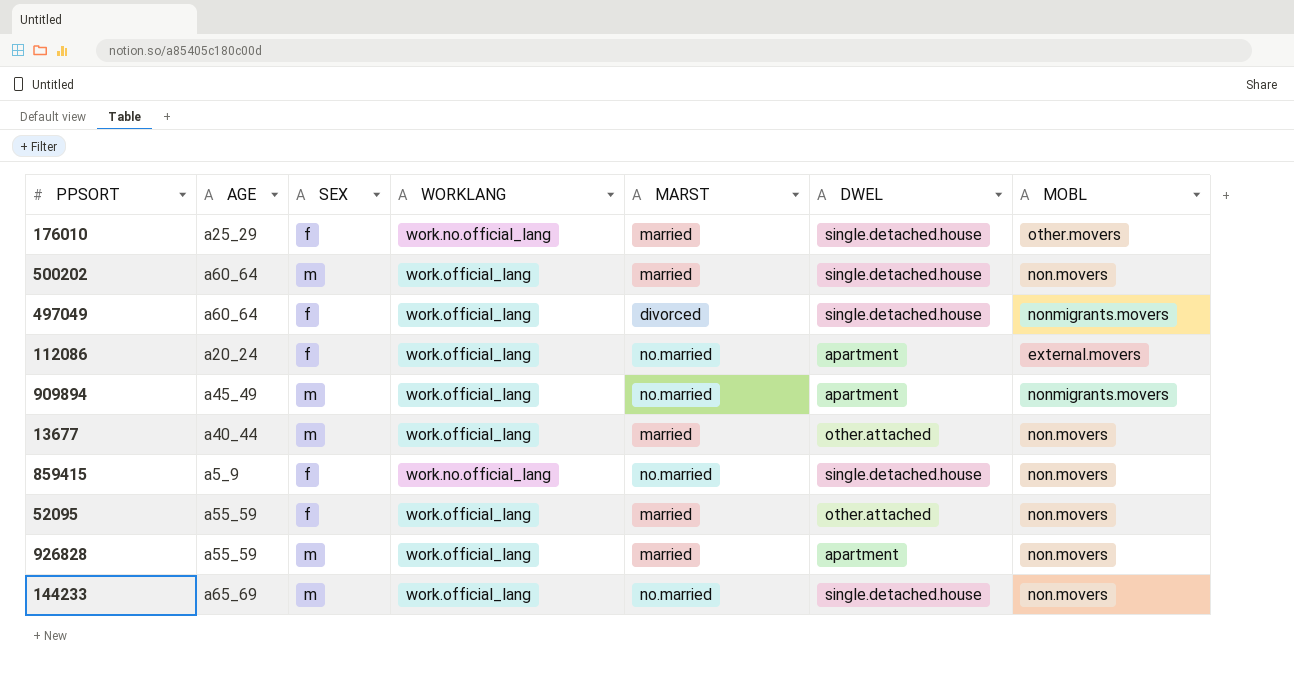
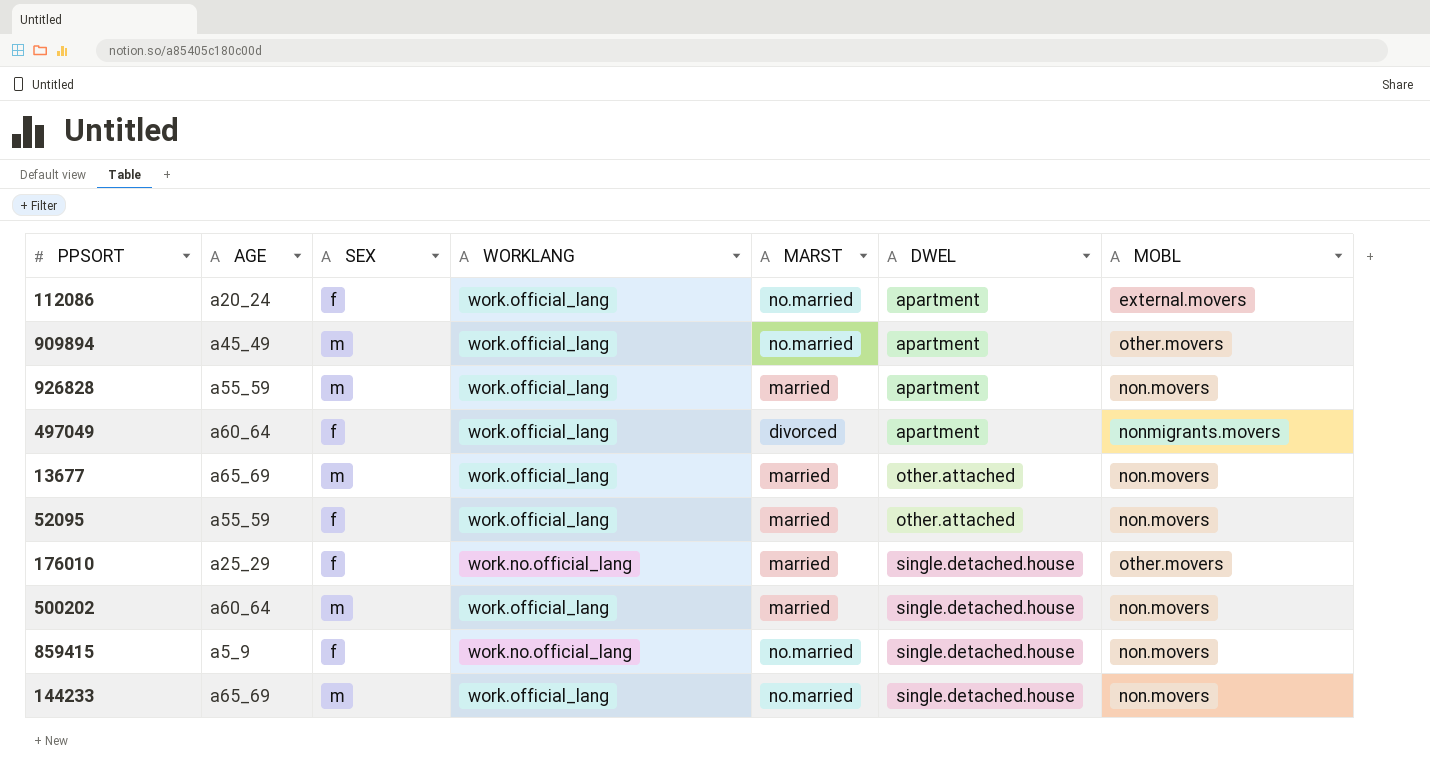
row order: none -> DWEL ascending
909894 | MOBL: nonmigrants.movers -> other.movers
497049 | DWEL: single.detached.house -> apartment
13677 | AGE: a40_44 -> a65_69

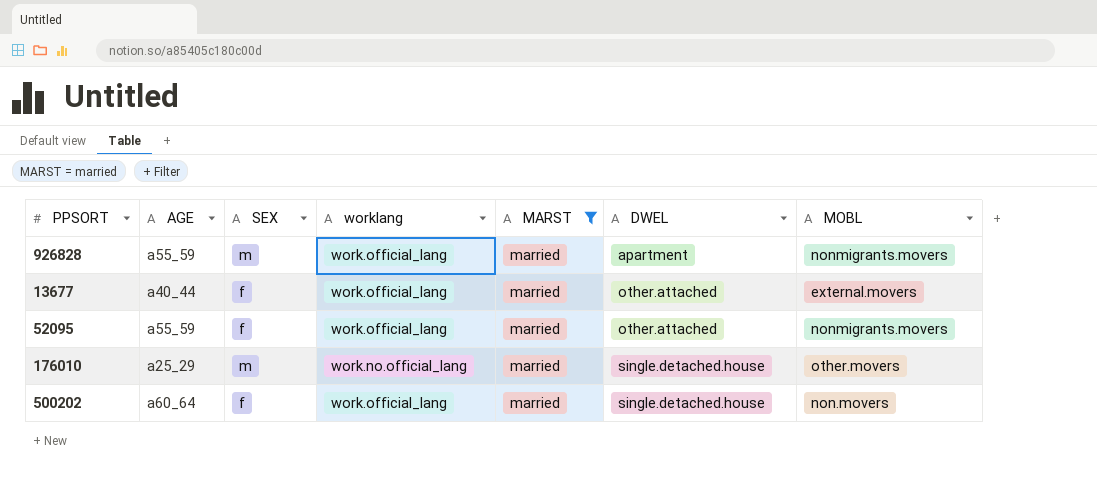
filter: none -> MARST = married
column name: WORKLANG -> worklang
926828 | MOBL: non.movers -> nonmigrants.movers
13677 | AGE: a65_69 -> a40_44
13677 | SEX: m -> f
13677 | MOBL: non.movers -> external.movers
52095 | MOBL: non.movers -> nonmigrants.movers
176010 | SEX: f -> m
500202 | SEX: m -> f

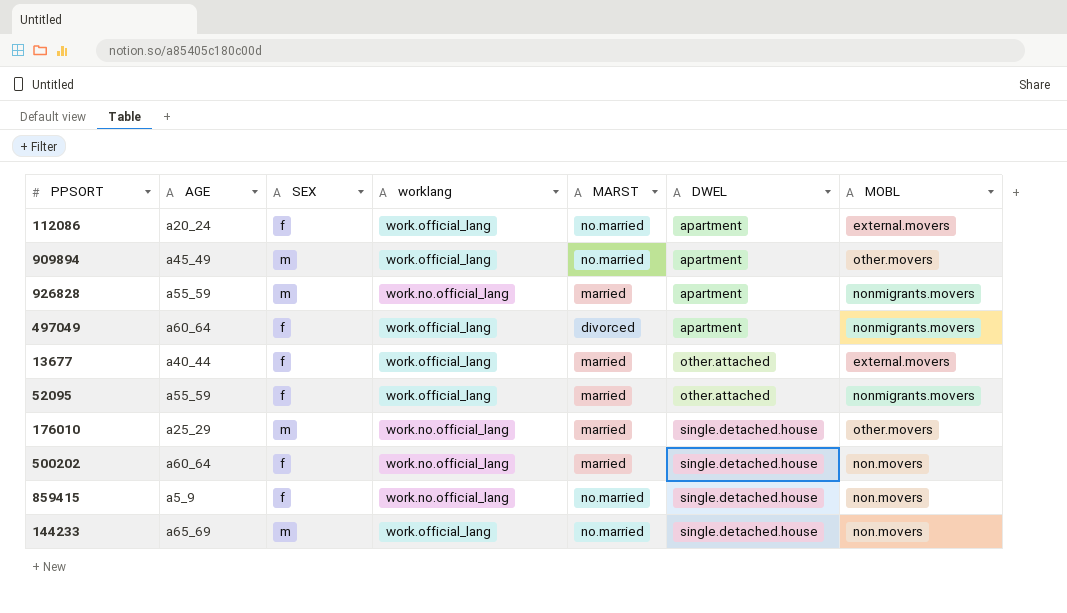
filter: MARST = married -> none
926828 | worklang: work.official_lang -> work.no.official_lang
500202 | worklang: work.official_lang -> work.no.official_lang

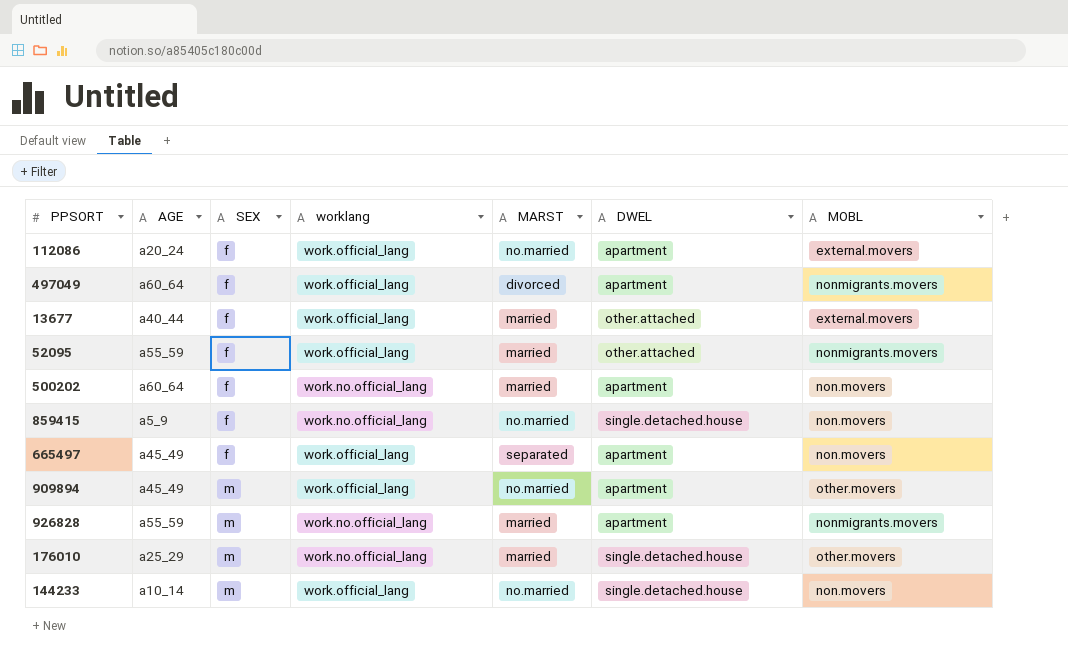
row order: DWEL ascending -> SEX ascending
500202 | DWEL: single.detached.house -> apartment
row 665497: none -> a45_49 | f | work.official_lang | separated | apartment | non.movers
144233 | AGE: a65_69 -> a10_14

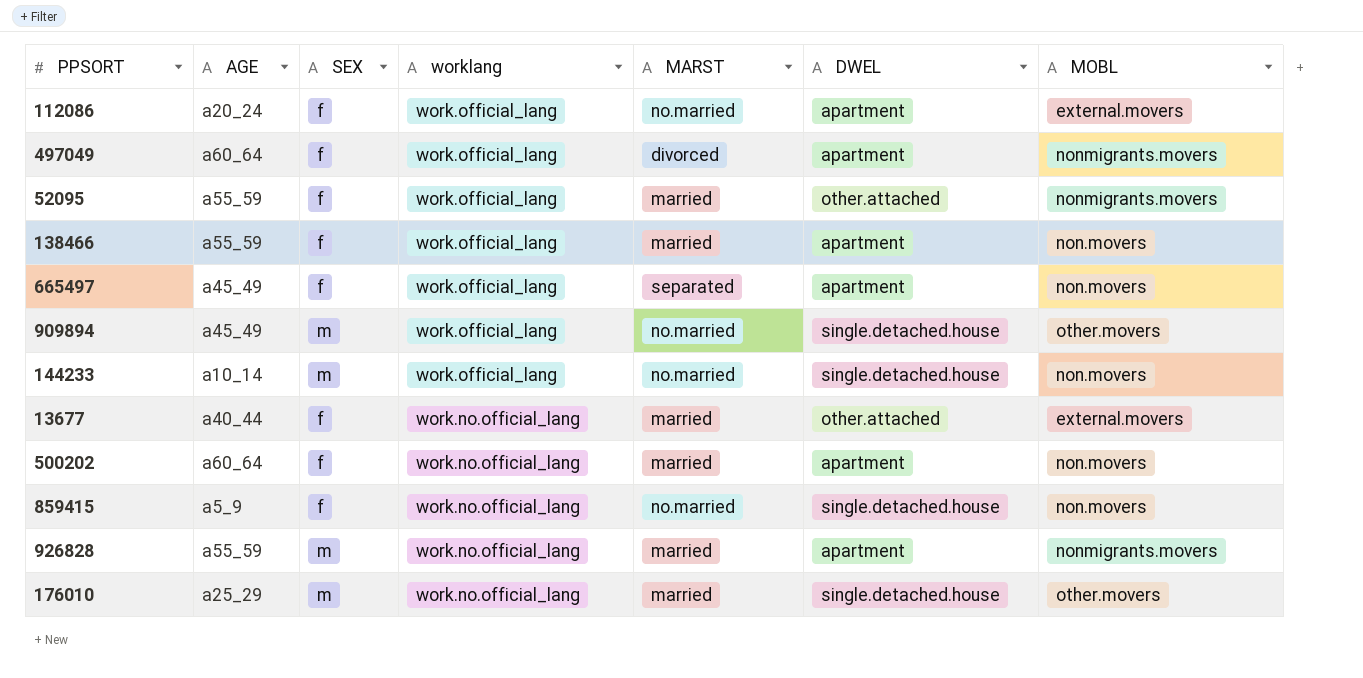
row order: SEX ascending -> worklang descending
row 138466: none -> a55_59 | f | work.official_lang | married | apartment | non.movers
909894 | DWEL: apartment -> single.detached.house
13677 | worklang: work.official_lang -> work.no.official_lang

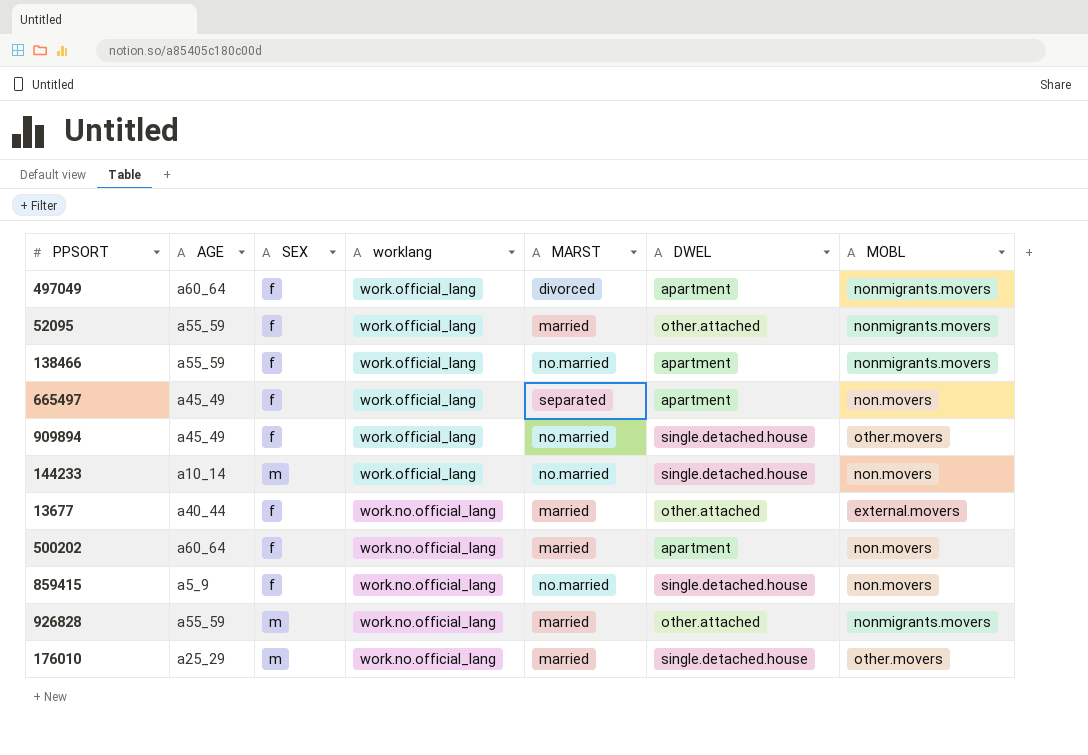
row 112086: a20_24 | f | work.official_lang | no.married | apartment | external.movers -> none
138466 | MARST: married -> no.married
138466 | MOBL: non.movers -> nonmigrants.movers
909894 | SEX: m -> f
926828 | DWEL: apartment -> other.attached

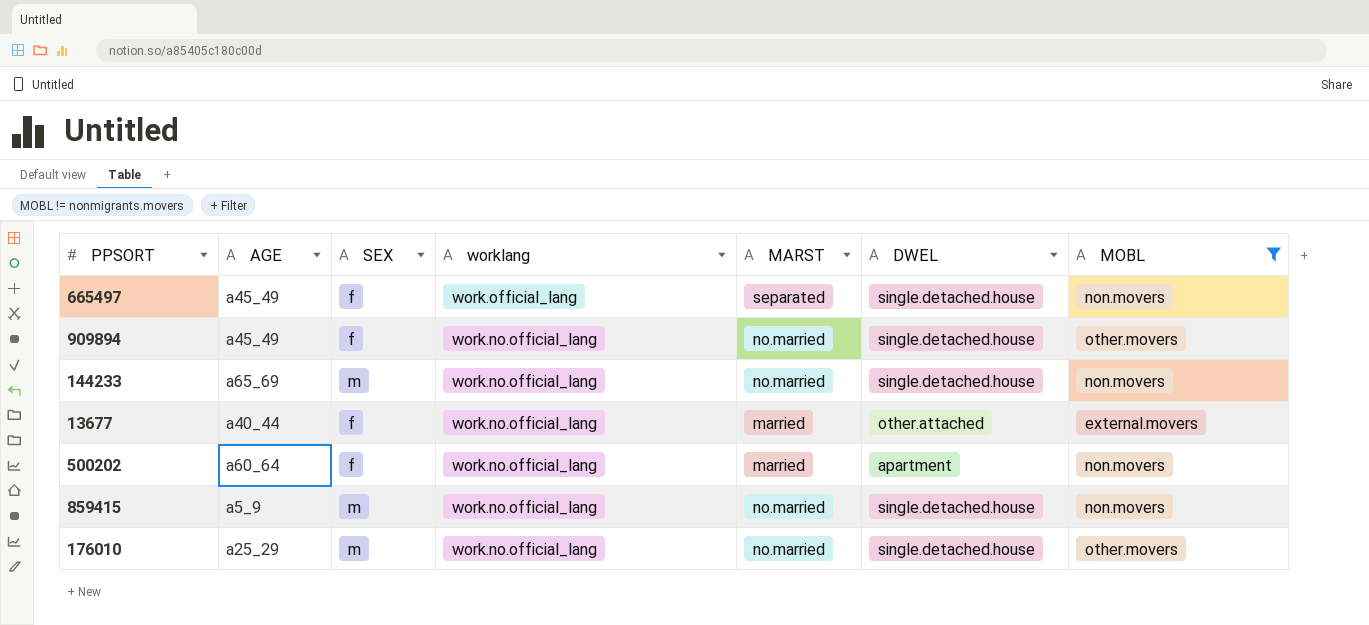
filter: none -> MOBL != nonmigrants.movers
665497 | DWEL: apartment -> single.detached.house
909894 | worklang: work.official_lang -> work.no.official_lang
144233 | AGE: a10_14 -> a65_69
144233 | worklang: work.official_lang -> work.no.official_lang
859415 | SEX: f -> m
176010 | MARST: married -> no.married

